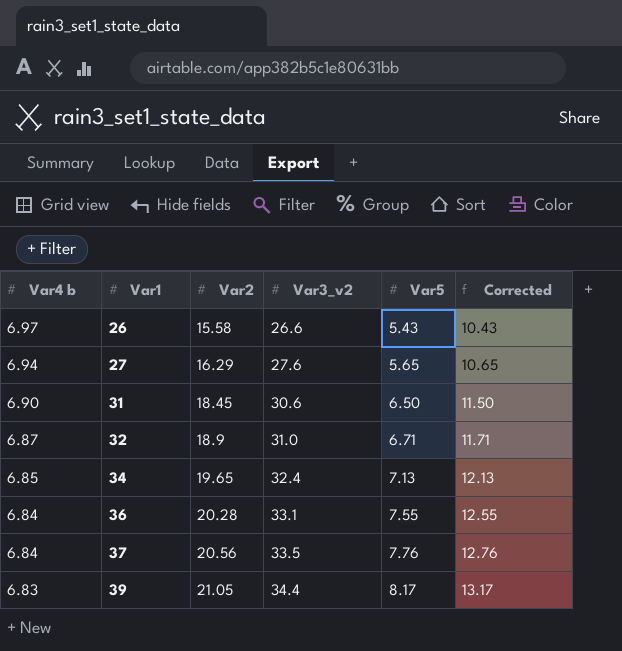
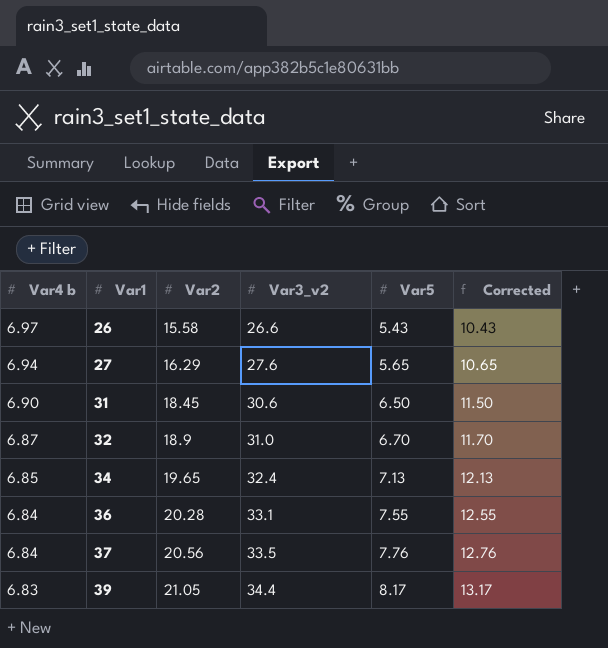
32 | Var5: 6.71 -> 6.70
32 | Corrected: 11.71 -> 11.70

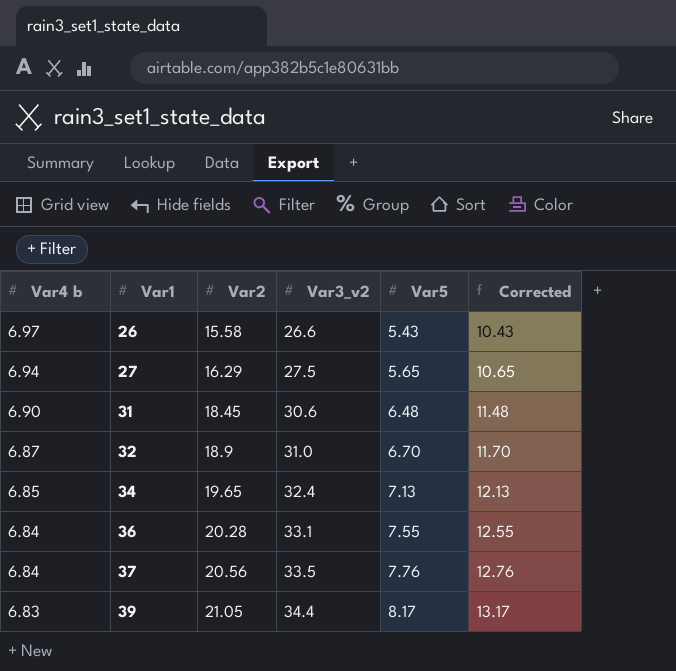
27 | Var3_v2: 27.6 -> 27.5
31 | Var5: 6.50 -> 6.48
31 | Corrected: 11.50 -> 11.48

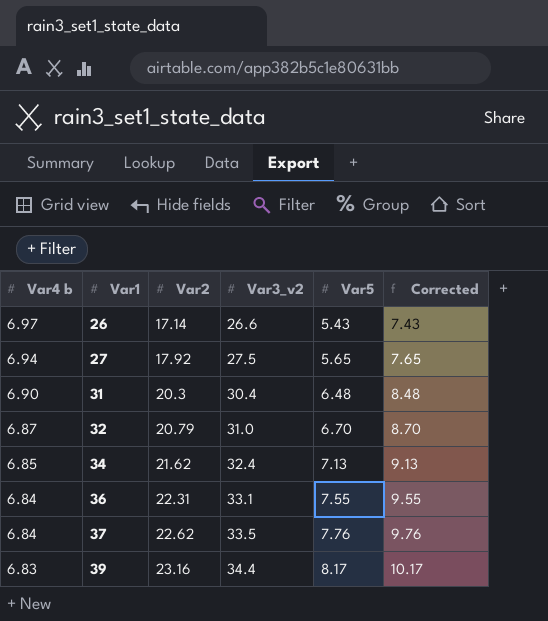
column Corrected | formula: [Var5] + 5 -> [Var5] + 2
26 | Var2: 15.58 -> 17.14
27 | Var2: 16.29 -> 17.92
31 | Var2: 18.45 -> 20.3
31 | Var3_v2: 30.6 -> 30.4
32 | Var2: 18.9 -> 20.79
34 | Var2: 19.65 -> 21.62
36 | Var2: 20.28 -> 22.31
37 | Var2: 20.56 -> 22.62
39 | Var2: 21.05 -> 23.16

